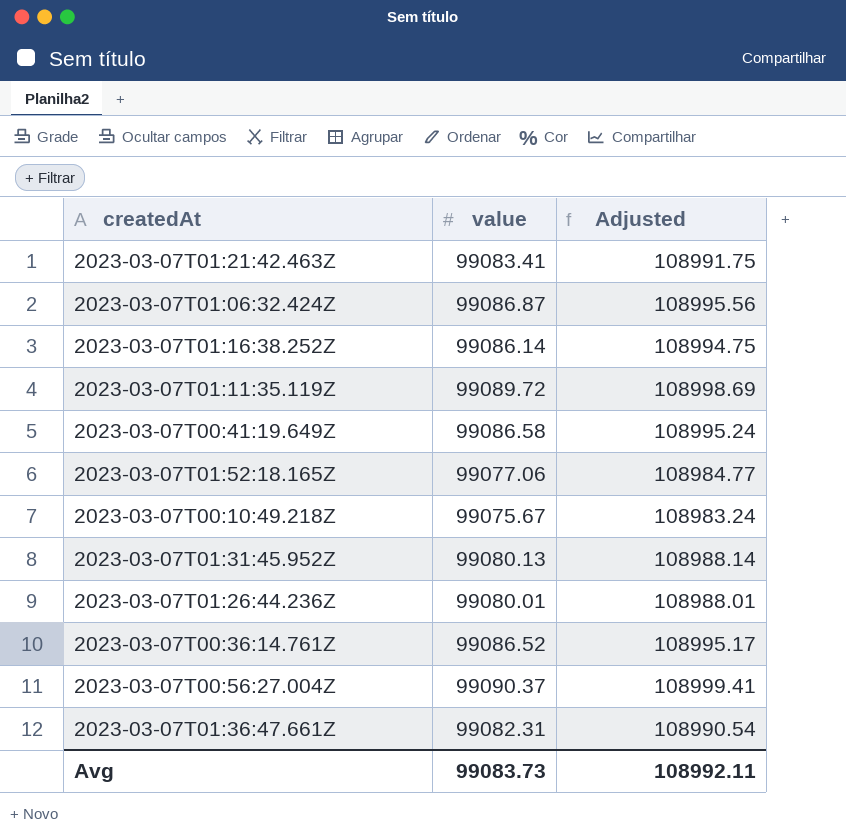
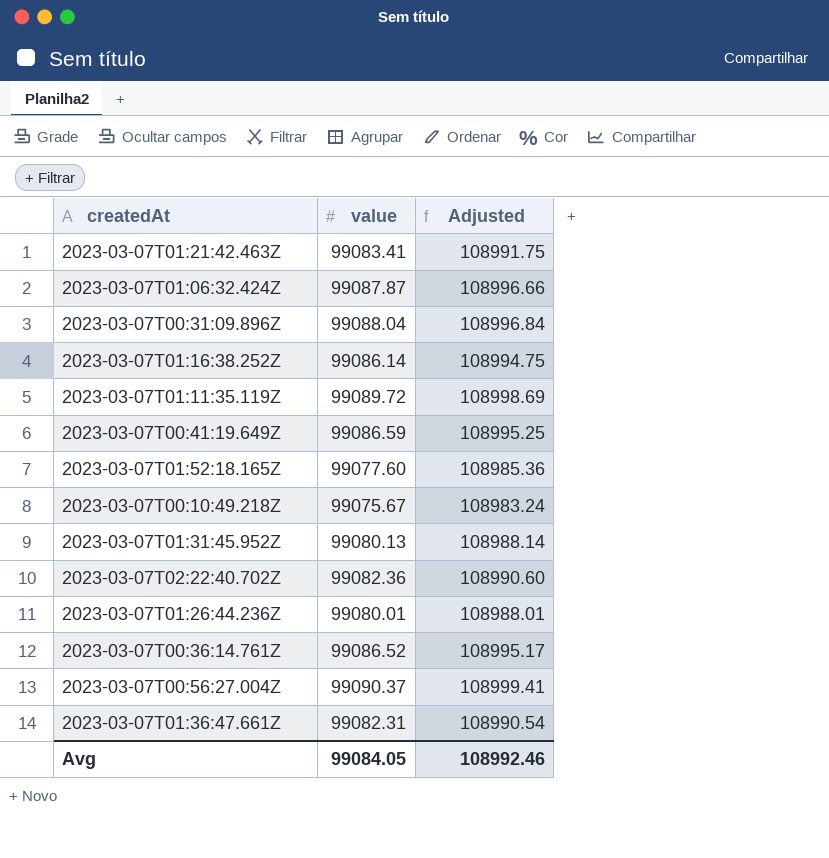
2023-03-07T01:06:32.424Z | value: 99086.87 -> 99087.87
2023-03-07T01:06:32.424Z | Adjusted: 108995.56 -> 108996.66
row 2023-03-07T00:31:09.896Z: none -> 99088.04 | 108996.84
2023-03-07T00:41:19.649Z | value: 99086.58 -> 99086.59
2023-03-07T00:41:19.649Z | Adjusted: 108995.24 -> 108995.25
2023-03-07T01:52:18.165Z | value: 99077.06 -> 99077.60
2023-03-07T01:52:18.165Z | Adjusted: 108984.77 -> 108985.36
row 2023-03-07T02:22:40.702Z: none -> 99082.36 | 108990.60
Avg | value: 99083.73 -> 99084.05
Avg | Adjusted: 108992.11 -> 108992.46

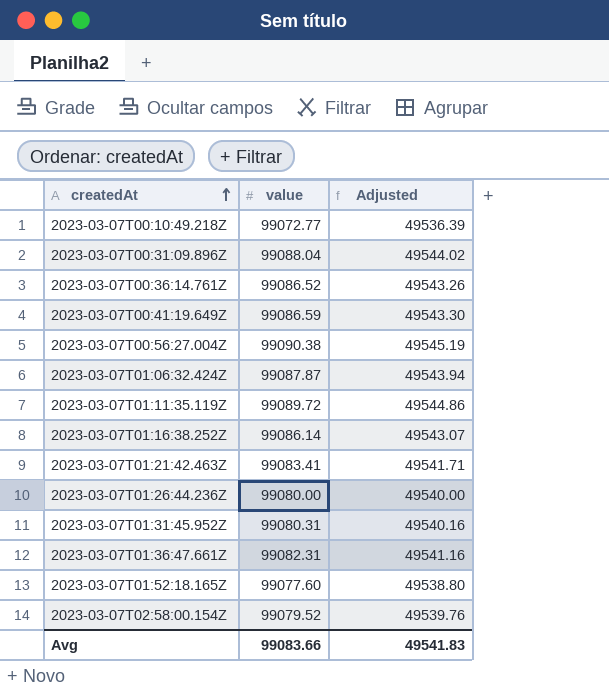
row order: none -> createdAt ascending
column Adjusted | formula: [value] * 1.1 -> [value] * 0.5
row 2023-03-07T02:22:40.702Z: 99082.36 | 108990.60 -> none
2023-03-07T00:10:49.218Z | value: 99075.67 -> 99072.77
2023-03-07T00:56:27.004Z | value: 99090.37 -> 99090.38
2023-03-07T01:26:44.236Z | value: 99080.01 -> 99080.00
2023-03-07T01:31:45.952Z | value: 99080.13 -> 99080.31
row 2023-03-07T02:58:00.154Z: none -> 99079.52 | 49539.76
Avg | value: 99084.05 -> 99083.66
Avg | Adjusted: 108992.46 -> 49541.83

